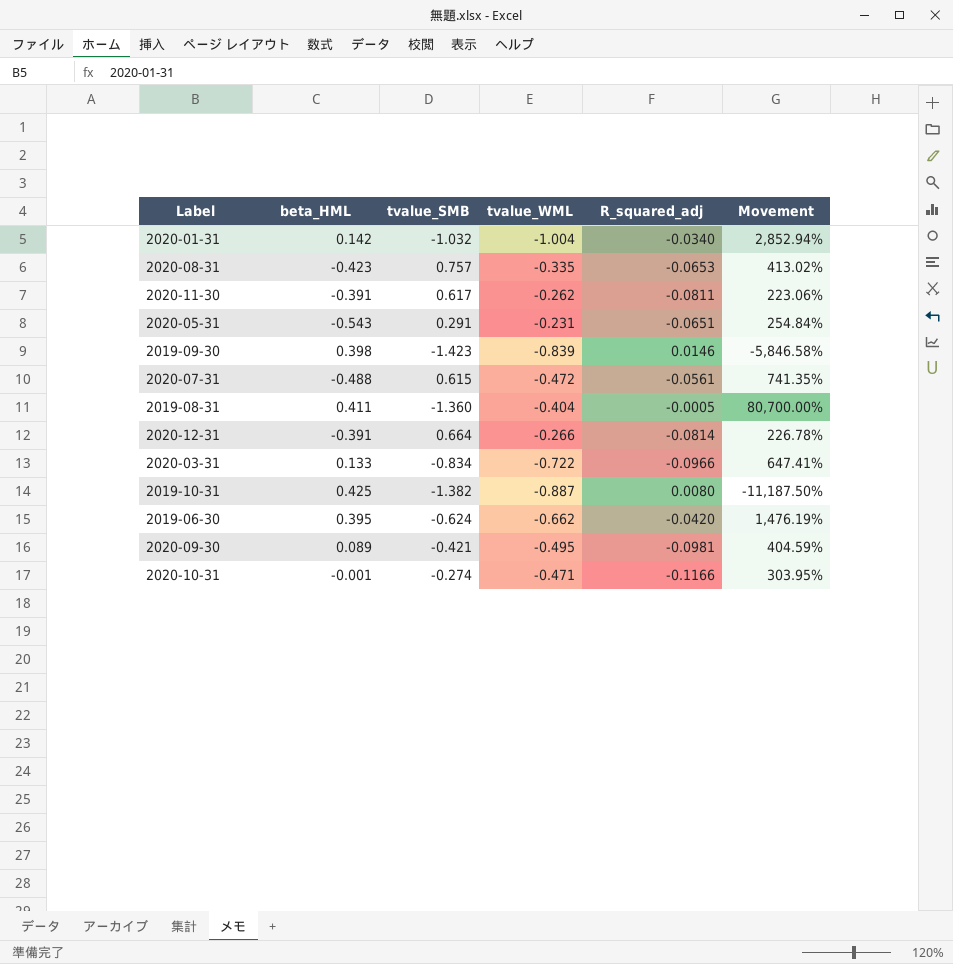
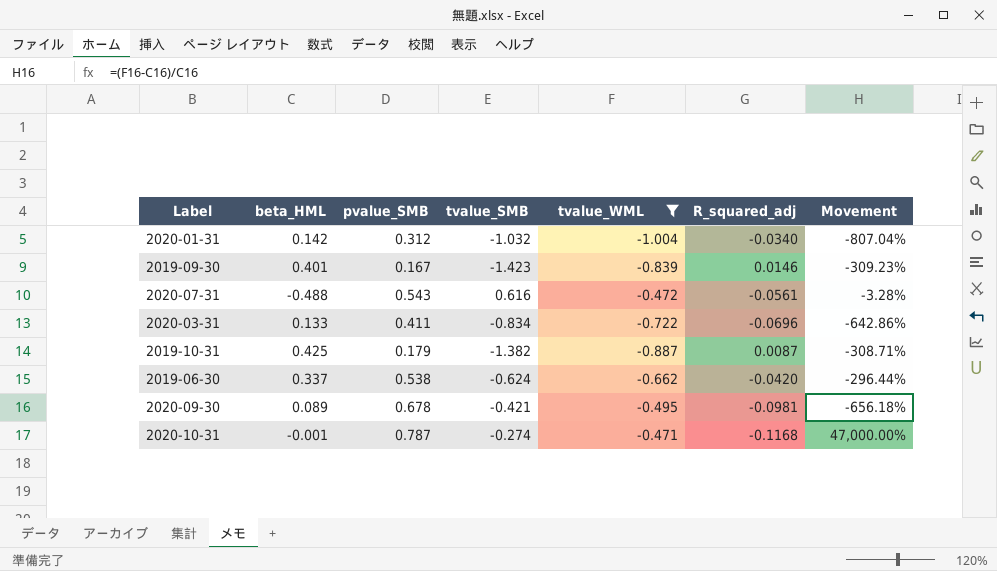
filter: none -> tvalue_WML <= -0.471
column pvalue_SMB | position: none -> 3
column Movement | formula: ([tvalue_WML] - [R_squared_adj]) / [R_squared_adj] -> ([tvalue_WML] - [beta_HML]) / [beta_HML]
2019-09-30 | beta_HML: 0.398 -> 0.401
2020-07-31 | tvalue_SMB: 0.615 -> 0.616
2020-03-31 | R_squared_adj: -0.0966 -> -0.0696
2019-10-31 | R_squared_adj: 0.0080 -> 0.0087
2019-06-30 | beta_HML: 0.395 -> 0.337
2020-10-31 | R_squared_adj: -0.1166 -> -0.1168

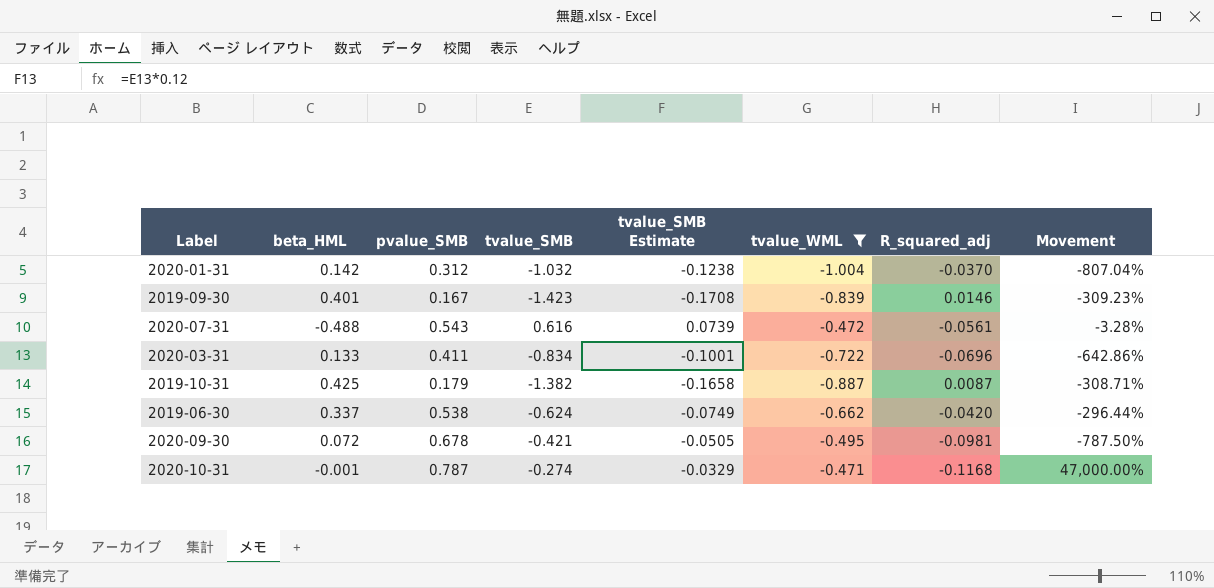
column tvalue_SMB Estimate | formula: none -> [tvalue_SMB] * 0.12
2020-01-31 | R_squared_adj: -0.0340 -> -0.0370
2020-09-30 | beta_HML: 0.089 -> 0.072
2020-09-30 | Movement: -656.18% -> -787.50%

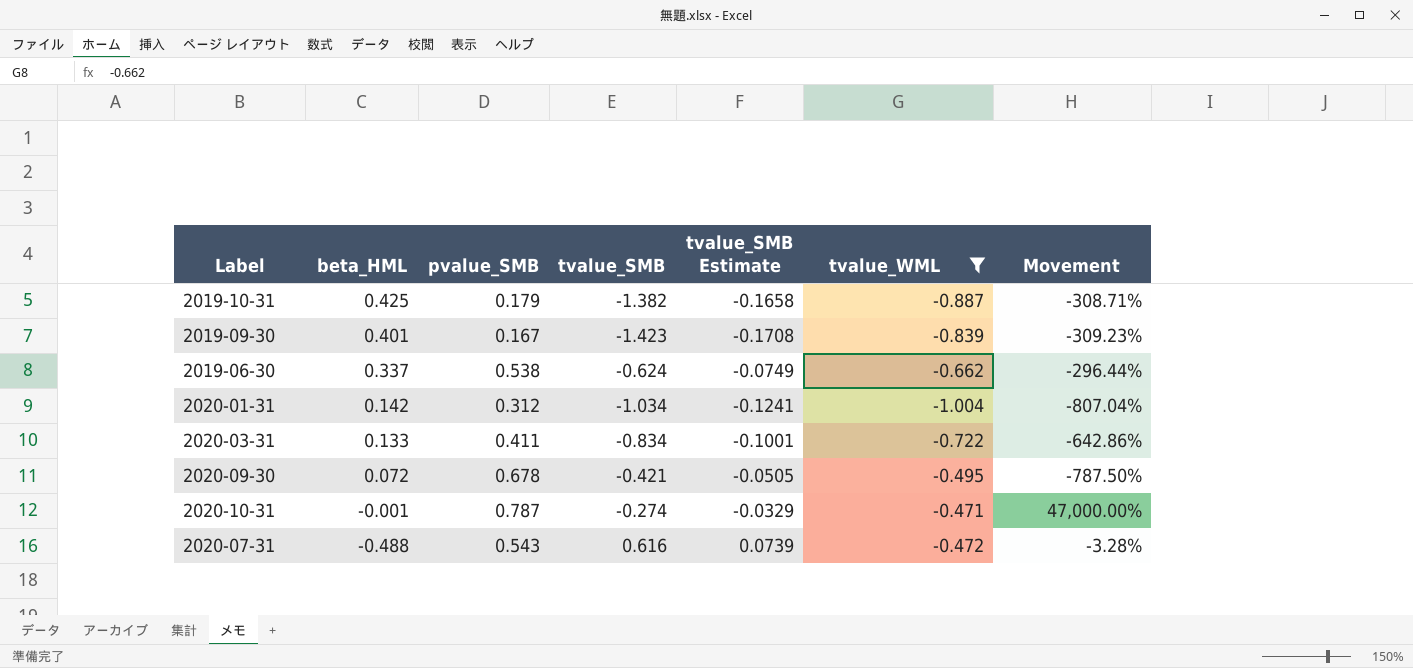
row order: none -> beta_HML descending
column R_squared_adj | position: 7 -> none
2020-01-31 | tvalue_SMB: -1.032 -> -1.034
2020-01-31 | tvalue_SMB Estimate: -0.1238 -> -0.1241

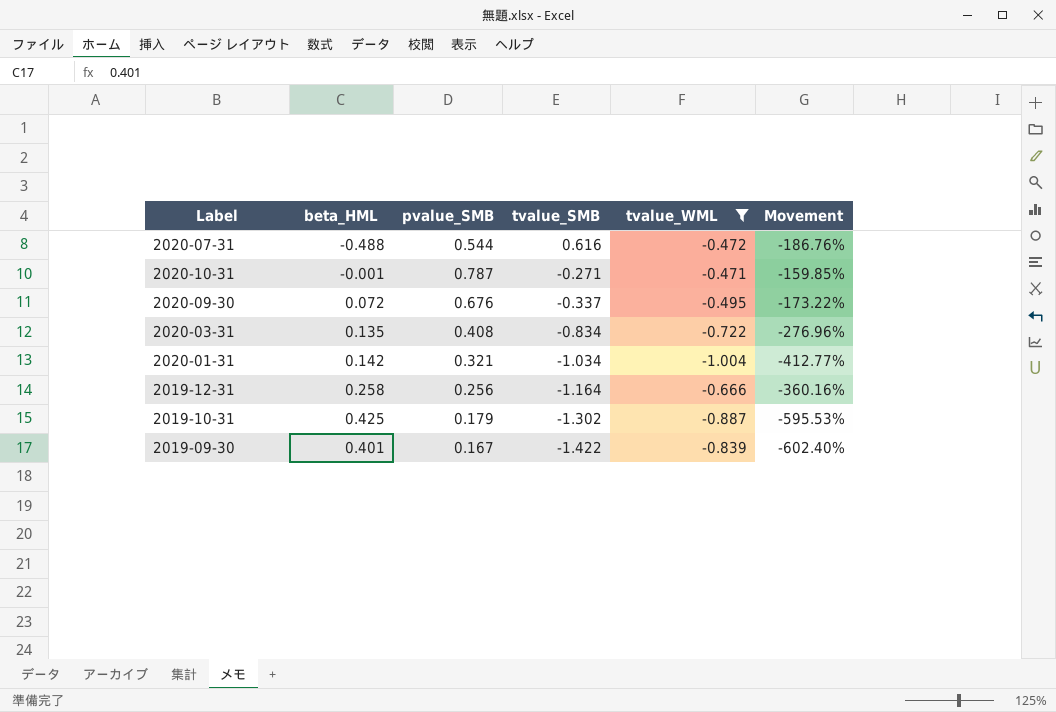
row order: beta_HML descending -> tvalue_SMB descending
column tvalue_SMB Estimate | formula: [tvalue_SMB] * 0.12 -> none
column Movement | formula: ([tvalue_WML] - [beta_HML]) / [beta_HML] -> ([tvalue_WML] - [pvalue_SMB]) / [pvalue_SMB]
row 2019-06-30: 0.337 | 0.538 | -0.624 | -0.0749 | -0.662 | -296.44% -> none
2020-07-31 | pvalue_SMB: 0.543 -> 0.544
2020-10-31 | tvalue_SMB: -0.274 -> -0.271
2020-09-30 | pvalue_SMB: 0.678 -> 0.676
2020-09-30 | tvalue_SMB: -0.421 -> -0.337
2020-03-31 | beta_HML: 0.133 -> 0.135
2020-03-31 | pvalue_SMB: 0.411 -> 0.408
2020-01-31 | pvalue_SMB: 0.312 -> 0.321
row 2019-12-31: none -> 0.258 | 0.256 | -1.164 | -0.666 | -360.16%
2019-10-31 | tvalue_SMB: -1.382 -> -1.302
2019-09-30 | tvalue_SMB: -1.423 -> -1.422

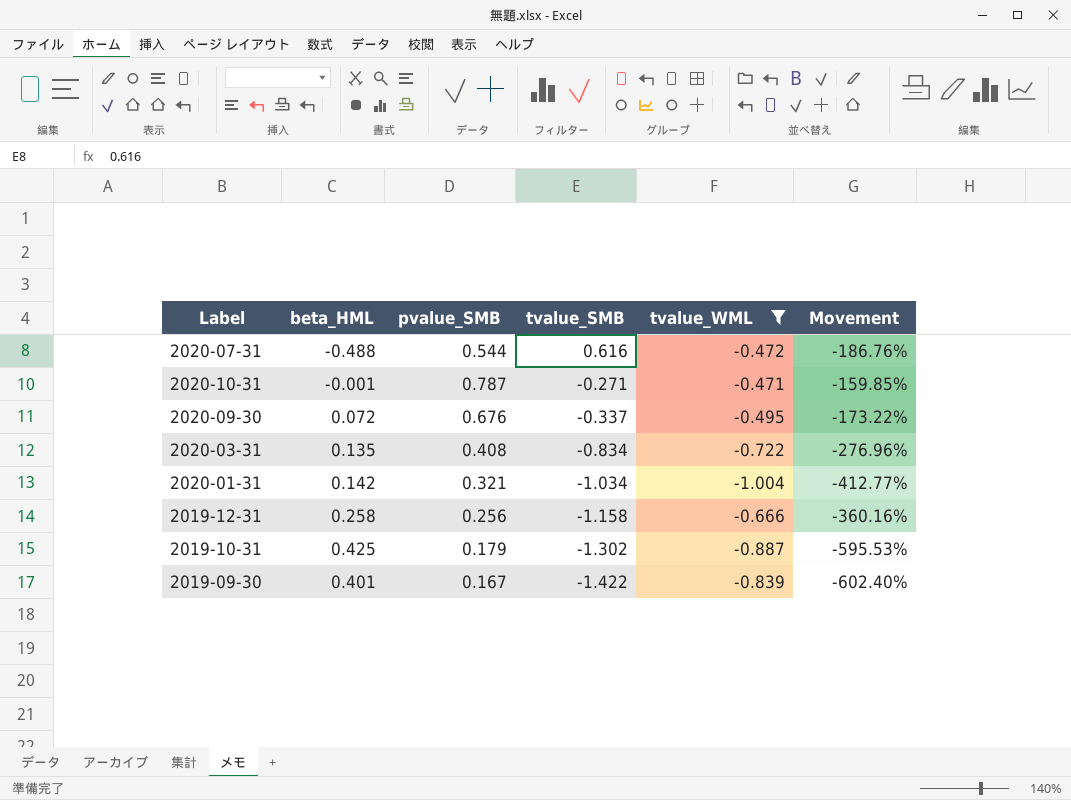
2019-12-31 | tvalue_SMB: -1.164 -> -1.158

